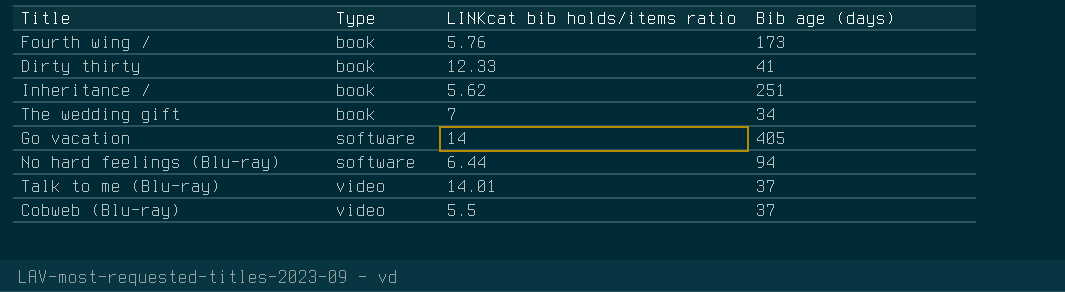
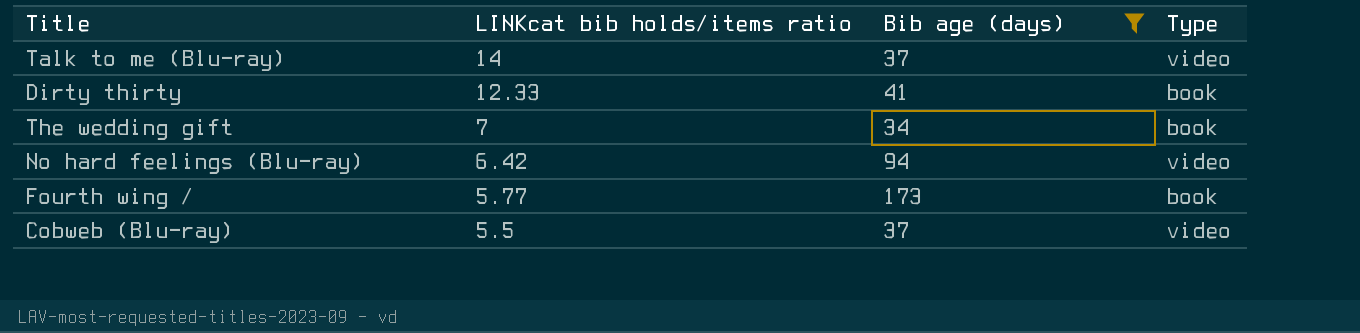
filter: none -> Bib age (days) <= 173
row order: Type ascending -> LINKcat bib holds/items ratio descending
column Type | position: 2 -> 4
Talk to me (Blu-ray) | LINKcat bib holds/items ratio: 14.01 -> 14
No hard feelings (Blu-ray) | LINKcat bib holds/items ratio: 6.44 -> 6.42
No hard feelings (Blu-ray) | Type: software -> video
Fourth wing / | LINKcat bib holds/items ratio: 5.76 -> 5.77

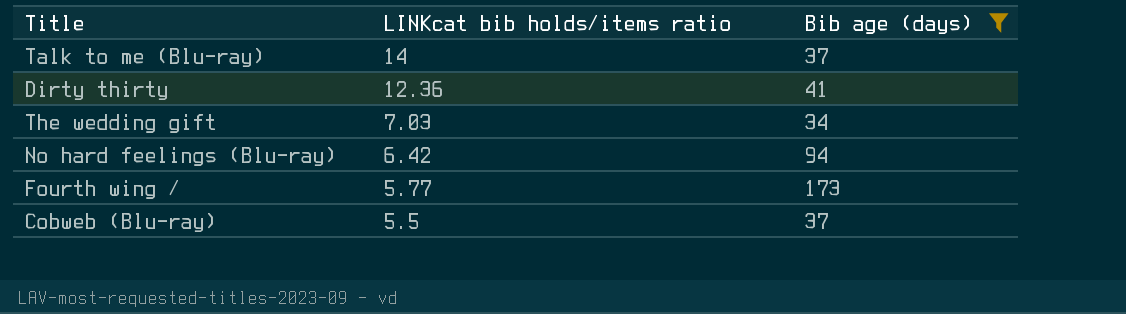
column Type | position: 4 -> none
Dirty thirty | LINKcat bib holds/items ratio: 12.33 -> 12.36
The wedding gift | LINKcat bib holds/items ratio: 7 -> 7.03

